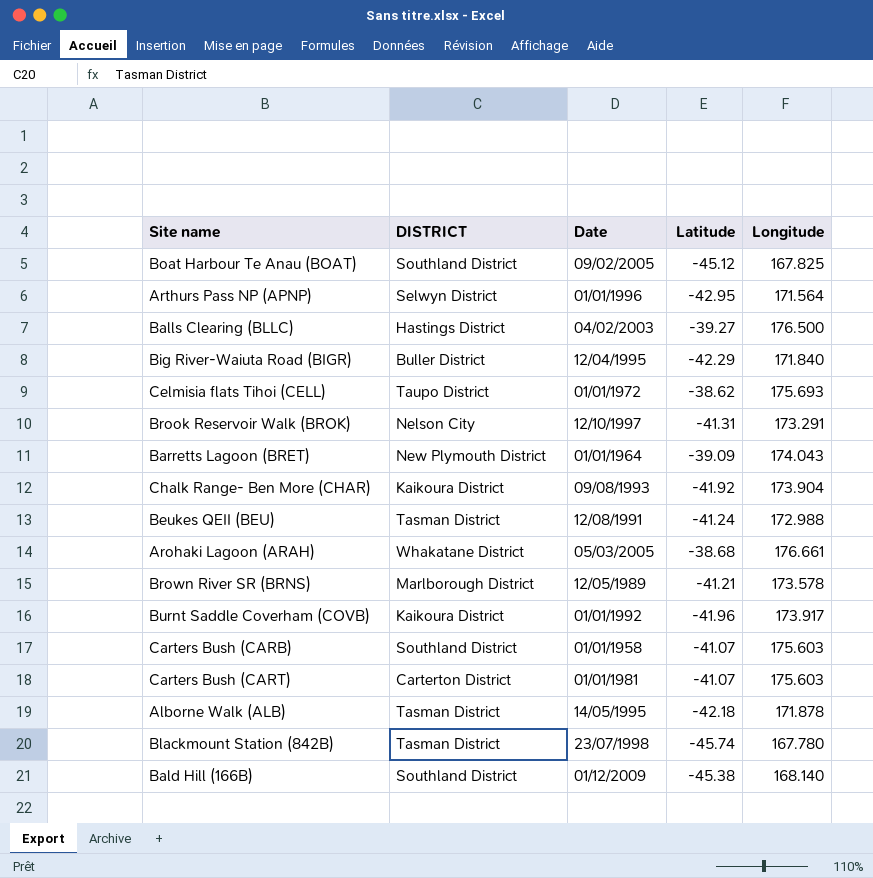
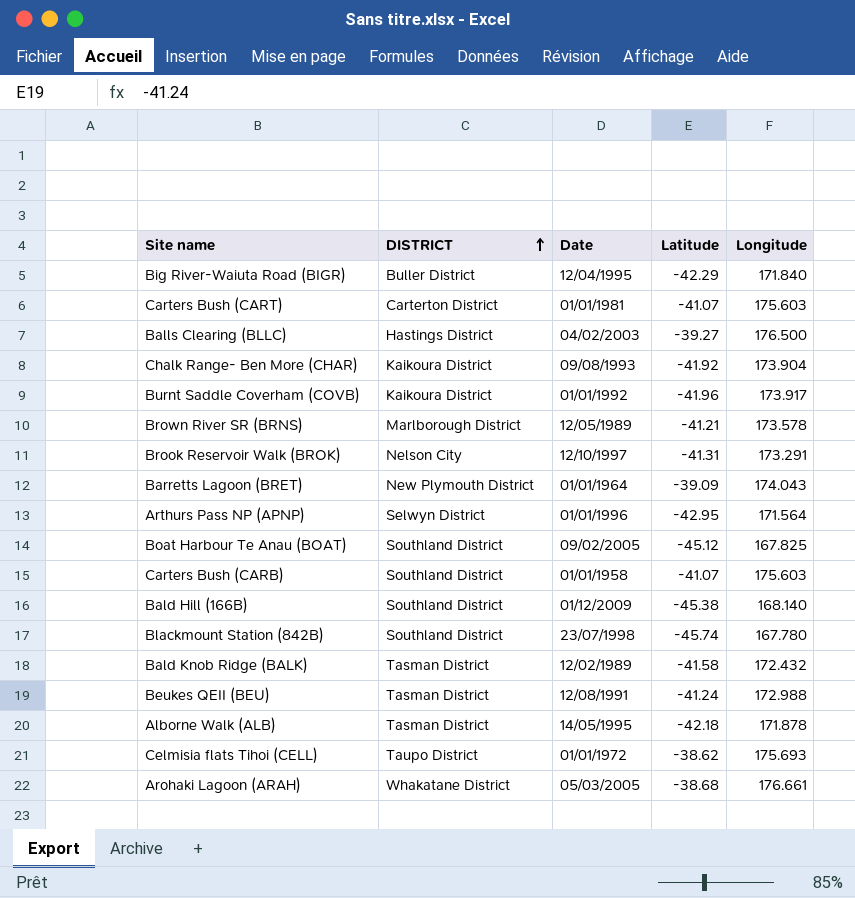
row order: none -> DISTRICT ascending
Blackmount Station (842B) | DISTRICT: Tasman District -> Southland District
row Bald Knob Ridge (BALK): none -> Tasman District | 12/02/1989 | -41.58 | 172.432

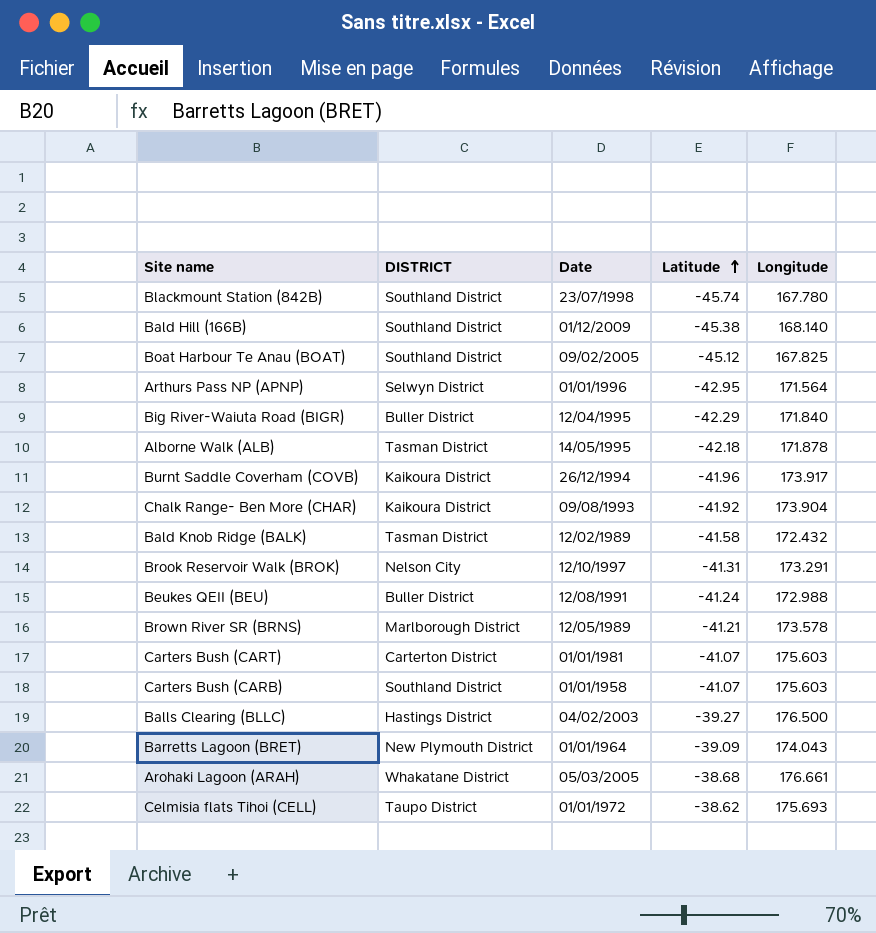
row order: DISTRICT ascending -> Latitude ascending
Burnt Saddle Coverham (COVB) | Date: 01/01/1992 -> 26/12/1994
Beukes QEII (BEU) | DISTRICT: Tasman District -> Buller District

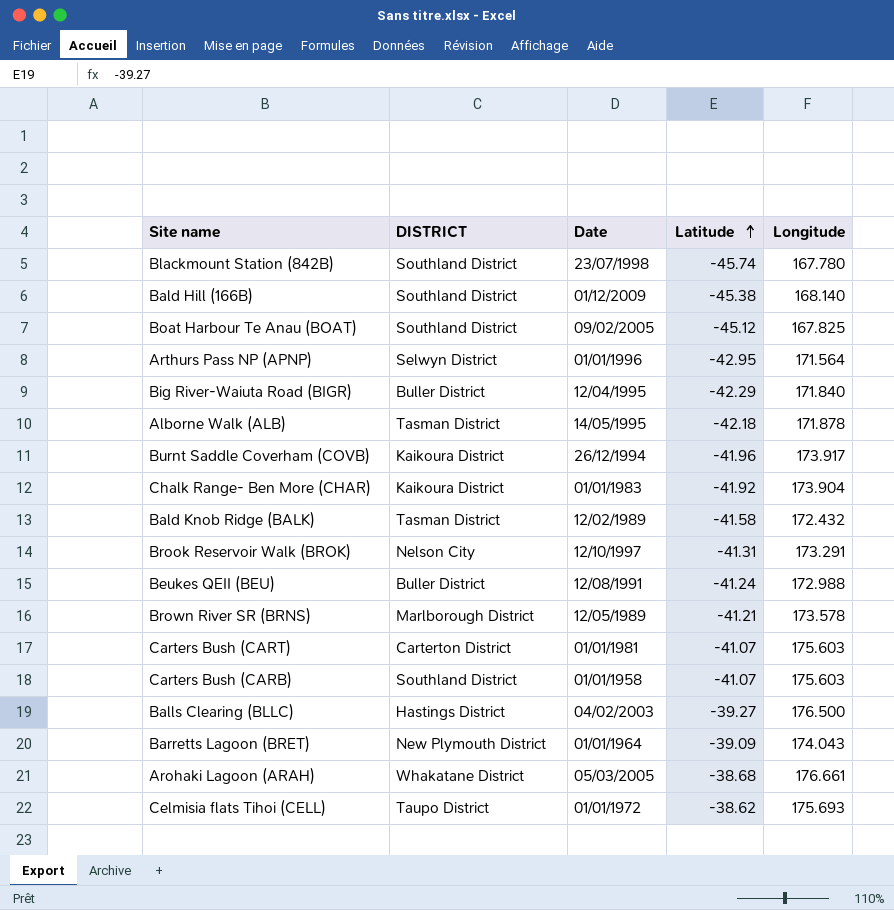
Chalk Range- Ben More (CHAR) | Date: 09/08/1993 -> 01/01/1983

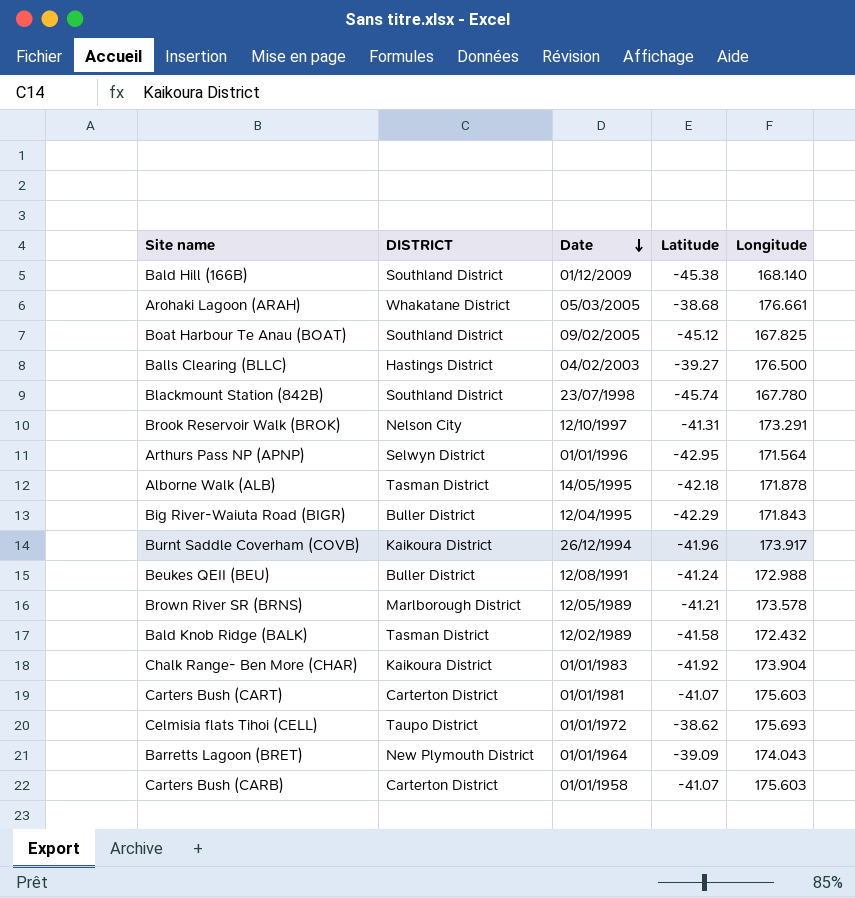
row order: Latitude ascending -> Date descending
Big River-Waiuta Road (BIGR) | Longitude: 171.840 -> 171.843
Carters Bush (CARB) | DISTRICT: Southland District -> Carterton District

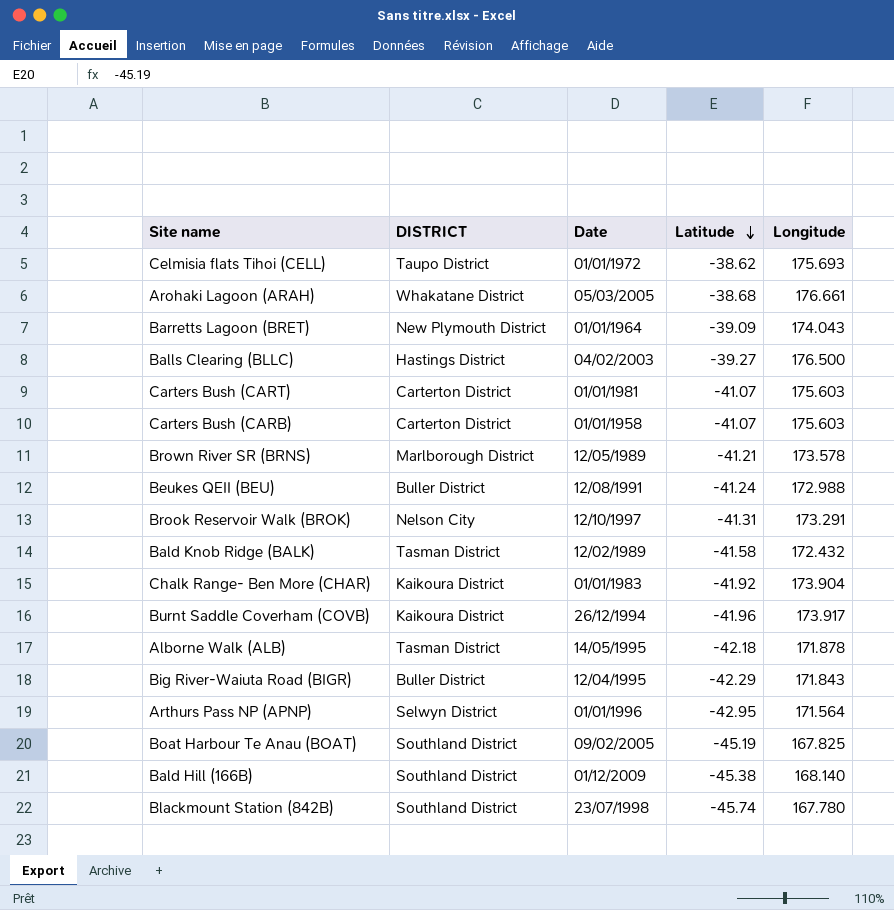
row order: Date descending -> Latitude descending
Boat Harbour Te Anau (BOAT) | Latitude: -45.12 -> -45.19

